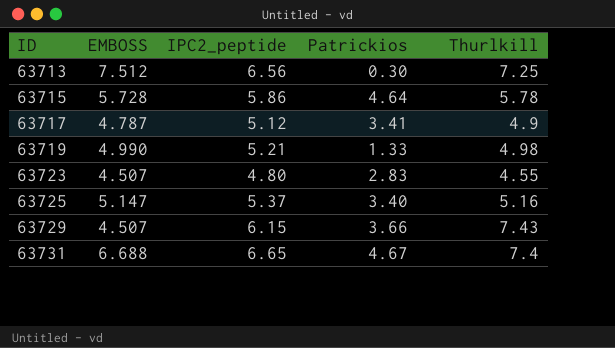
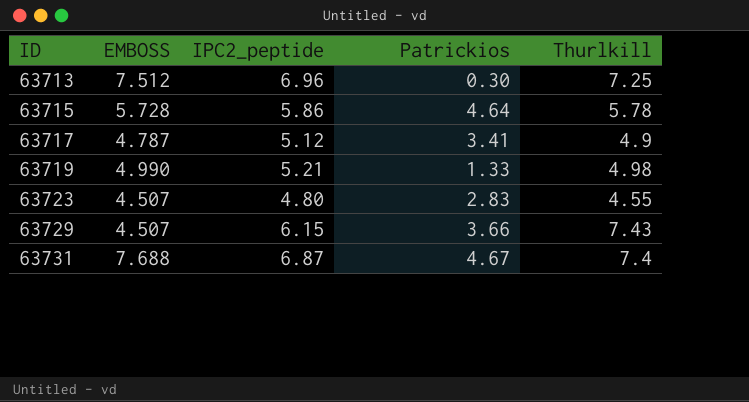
row 63725: 5.147 | 5.37 | 3.40 | 5.16 -> none
63713 | IPC2_peptide: 6.56 -> 6.96
63731 | EMBOSS: 6.688 -> 7.688
63731 | IPC2_peptide: 6.65 -> 6.87

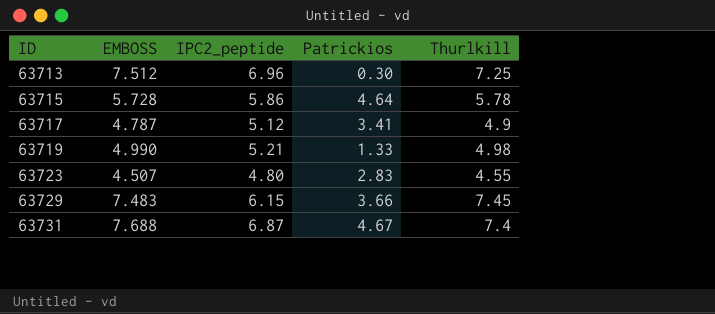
63729 | EMBOSS: 4.507 -> 7.483
63729 | Thurlkill: 7.43 -> 7.45

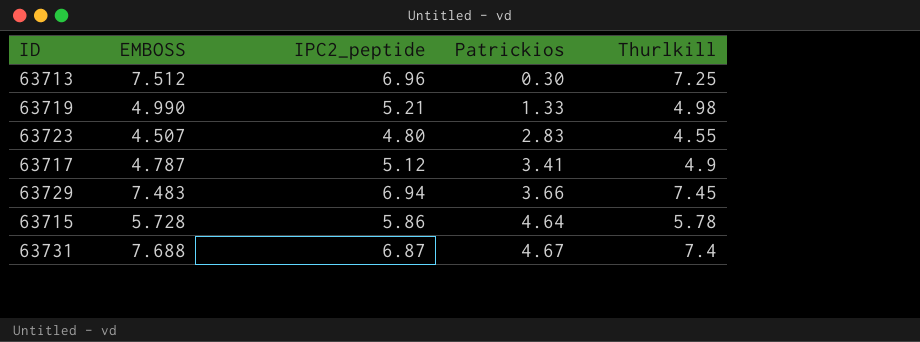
row order: ID ascending -> Patrickios ascending
63729 | IPC2_peptide: 6.15 -> 6.94

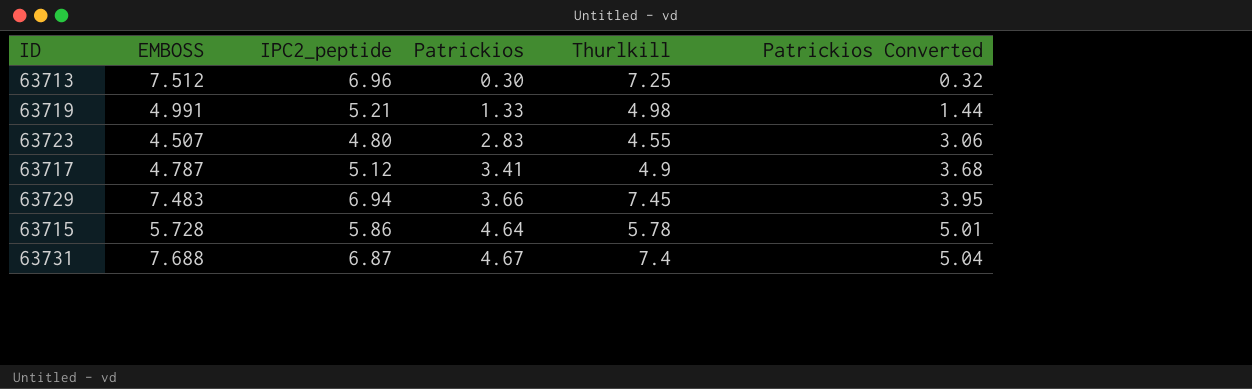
column Patrickios Converted | formula: none -> [Patrickios] * 1.08
63719 | EMBOSS: 4.990 -> 4.991

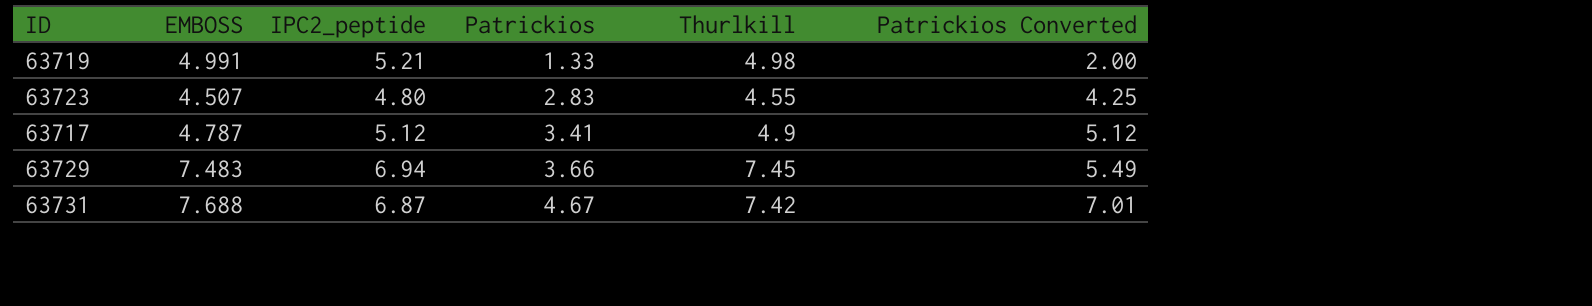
column Patrickios Converted | formula: [Patrickios] * 1.08 -> [Patrickios] * 1.5
row 63713: 7.512 | 6.96 | 0.30 | 7.25 | 0.32 -> none
row 63715: 5.728 | 5.86 | 4.64 | 5.78 | 5.01 -> none
63731 | Thurlkill: 7.4 -> 7.42

